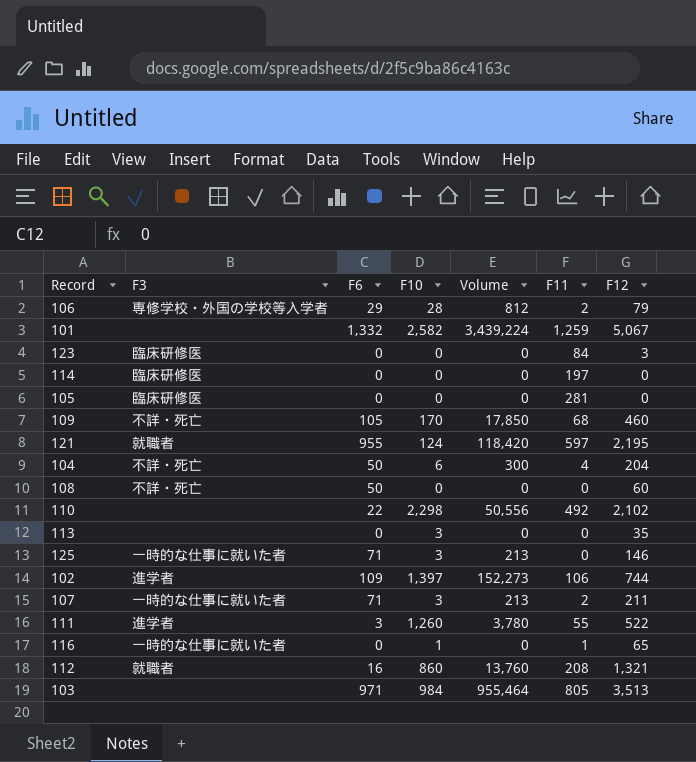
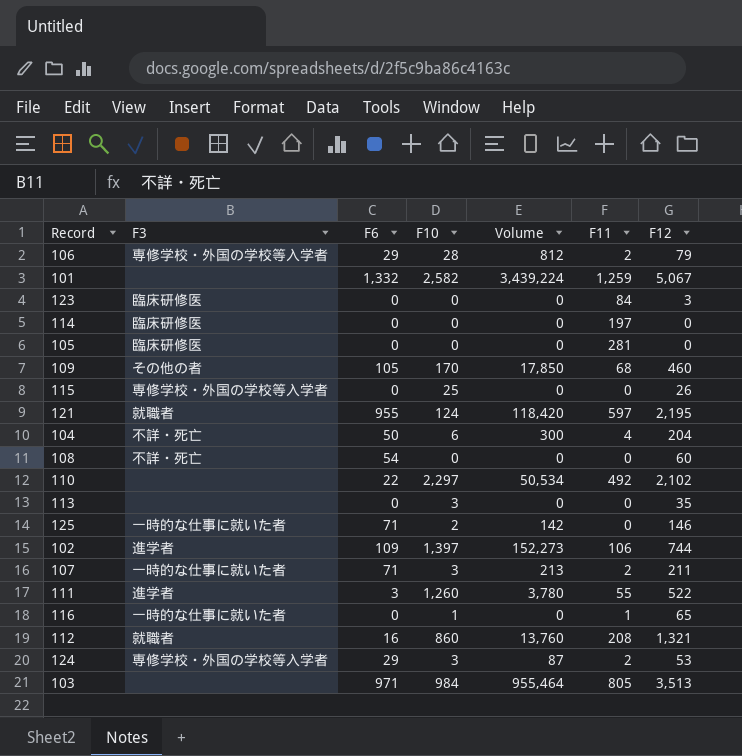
109 | F3: 不詳・死亡 -> その他の者
row 115: none -> 専修学校・外国の学校等入学者 | 0 | 25 | 0 | 0 | 26
108 | F6: 50 -> 54
110 | F10: 2,298 -> 2,297
110 | Volume: 50,556 -> 50,534
125 | F10: 3 -> 2
125 | Volume: 213 -> 142
row 124: none -> 専修学校・外国の学校等入学者 | 29 | 3 | 87 | 2 | 53

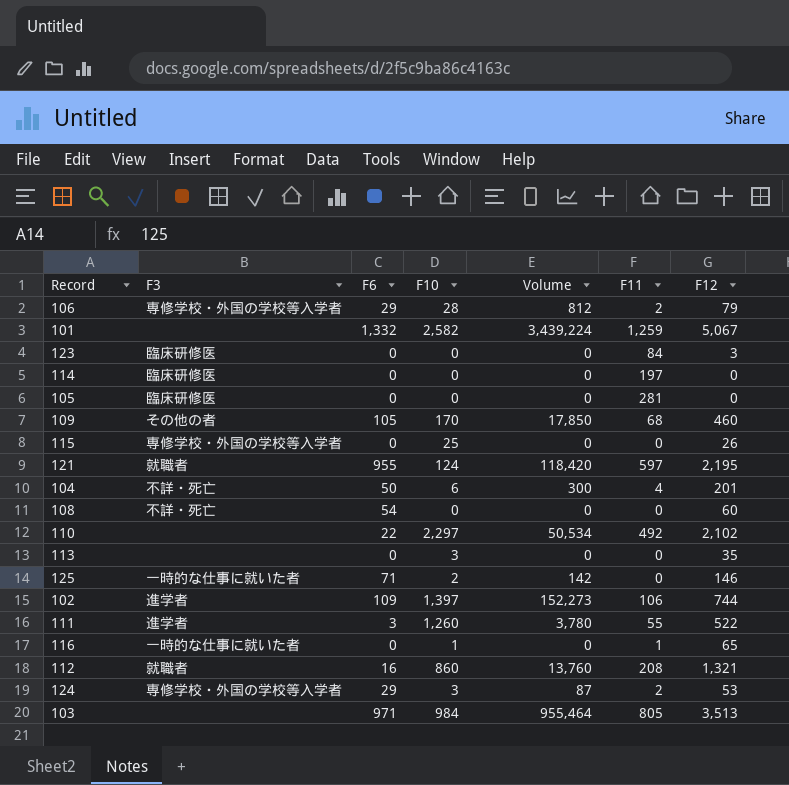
row 107: 一時的な仕事に就いた者 | 71 | 3 | 213 | 2 | 211 -> none
104 | F12: 204 -> 201

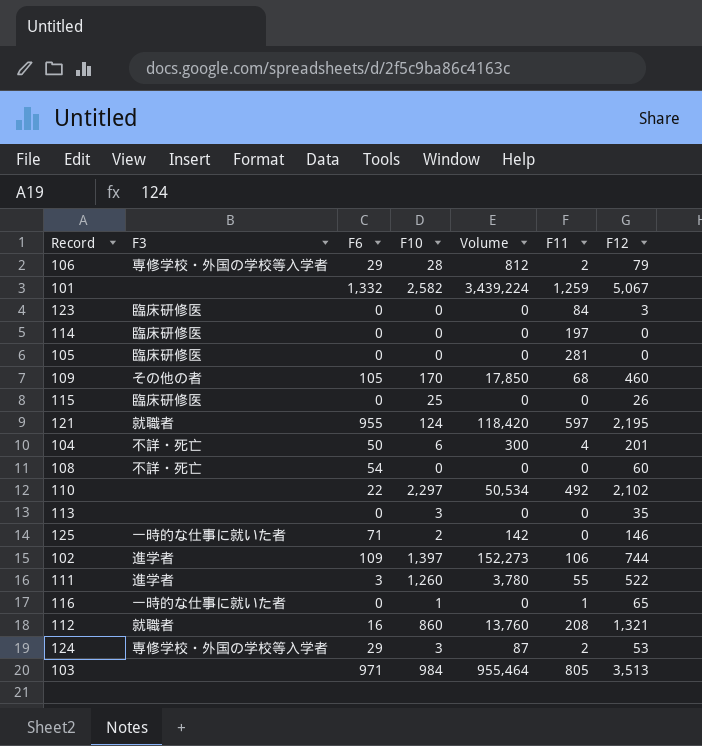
115 | F3: 専修学校・外国の学校等入学者 -> 臨床研修医

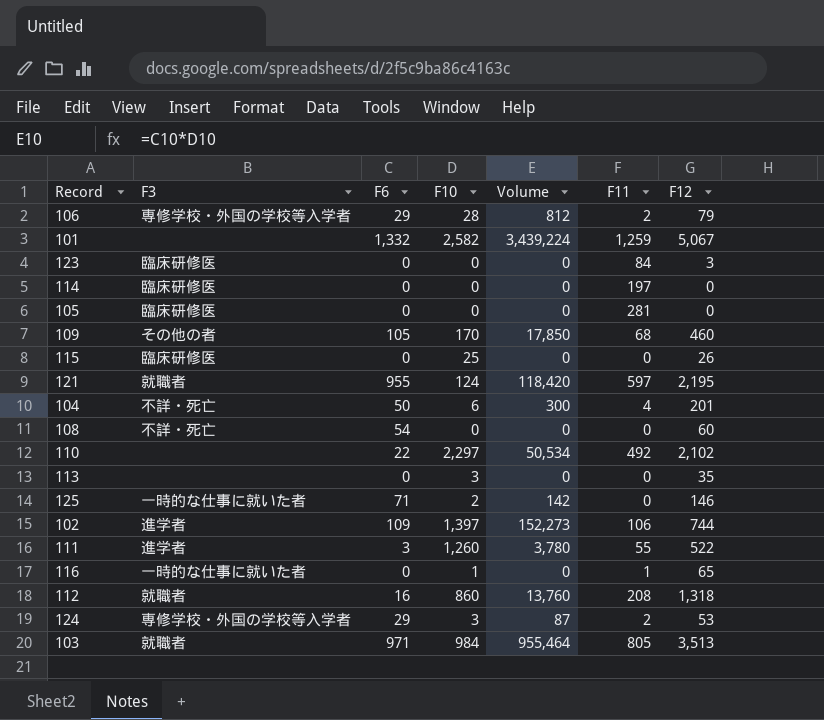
112 | F12: 1,321 -> 1,318
103 | F3: none -> 就職者

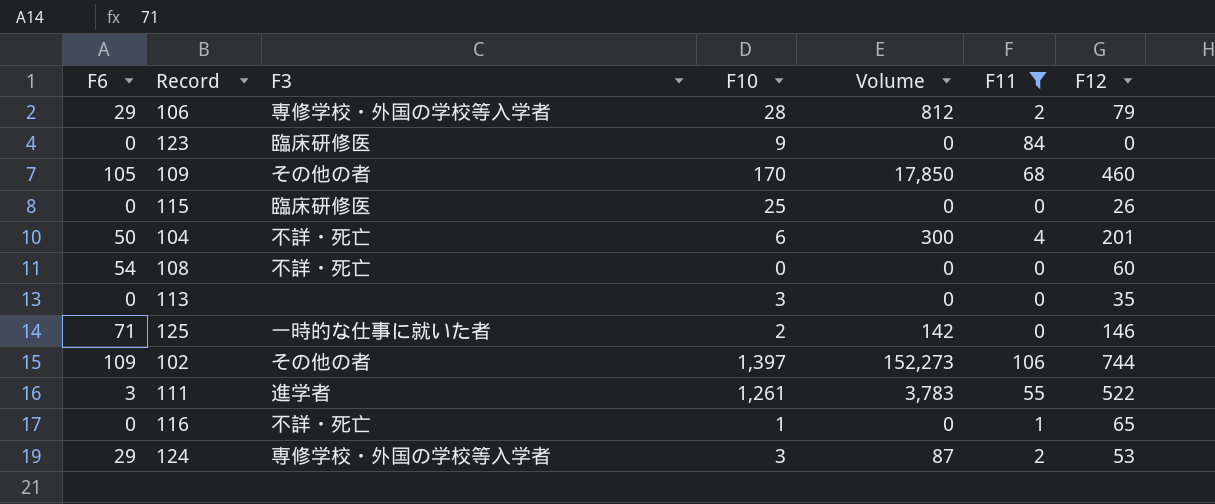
filter: none -> F11 <= 106
column F6 | position: 3 -> 1
123 | F10: 0 -> 9
123 | F12: 3 -> 0
102 | F3: 進学者 -> その他の者
111 | F10: 1,260 -> 1,261
111 | Volume: 3,780 -> 3,783
116 | F3: 一時的な仕事に就いた者 -> 不詳・死亡

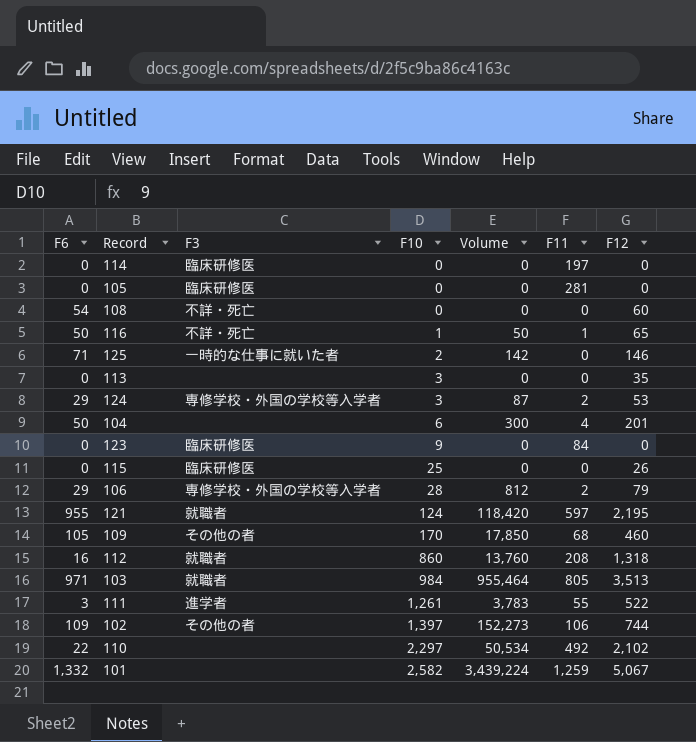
filter: F11 <= 106 -> none
row order: none -> F10 ascending
116 | F6: 0 -> 50
116 | Volume: 0 -> 50
104 | F3: 不詳・死亡 -> none

